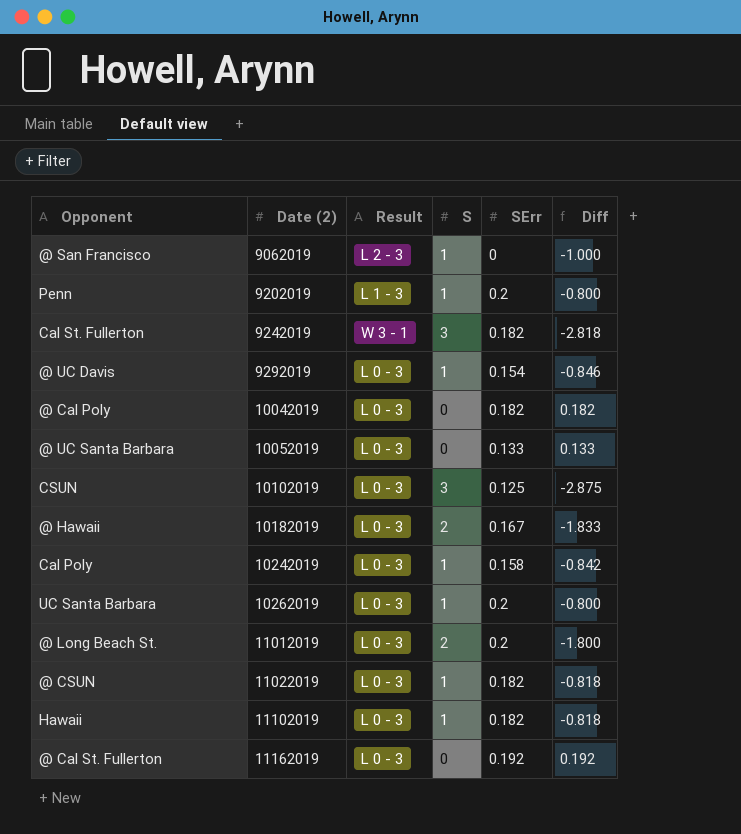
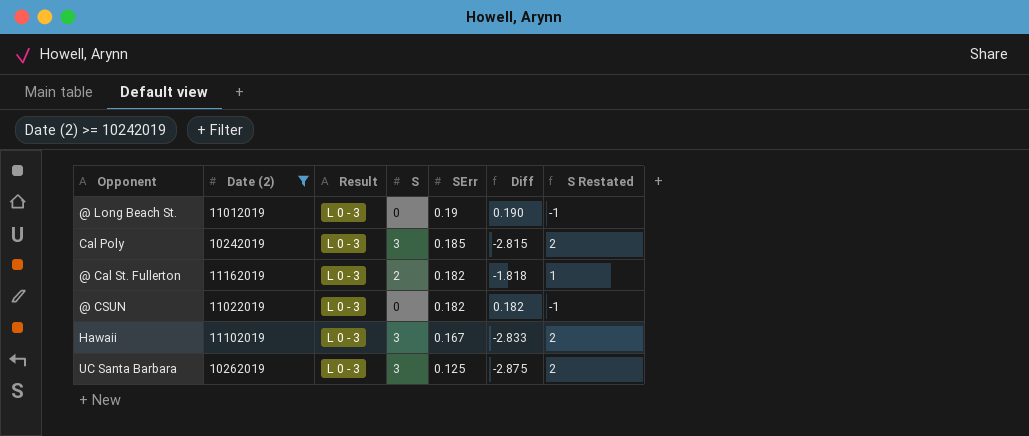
filter: none -> Date (2) >= 10242019
row order: Date (2) ascending -> SErr descending
column S Restated | formula: none -> [S] - 1
@ Long Beach St. | S: 2 -> 0
@ Long Beach St. | SErr: 0.2 -> 0.19
@ Long Beach St. | Diff: -1.800 -> 0.190
Cal Poly | S: 1 -> 3
Cal Poly | SErr: 0.158 -> 0.185
Cal Poly | Diff: -0.842 -> -2.815
@ Cal St. Fullerton | S: 0 -> 2
@ Cal St. Fullerton | SErr: 0.192 -> 0.182
@ Cal St. Fullerton | Diff: 0.192 -> -1.818
@ CSUN | S: 1 -> 0
@ CSUN | Diff: -0.818 -> 0.182
Hawaii | S: 1 -> 3
Hawaii | SErr: 0.182 -> 0.167
Hawaii | Diff: -0.818 -> -2.833
UC Santa Barbara | S: 1 -> 3
UC Santa Barbara | SErr: 0.2 -> 0.125
UC Santa Barbara | Diff: -0.800 -> -2.875

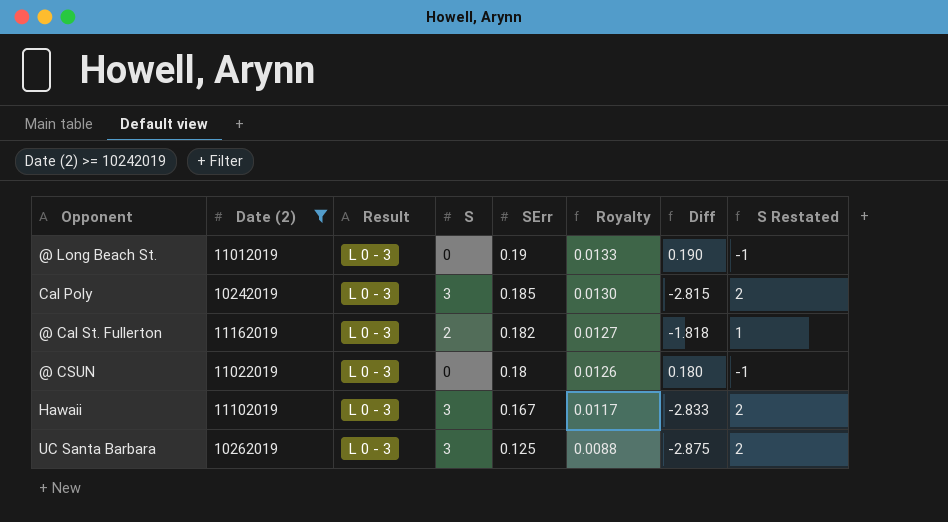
column Royalty | formula: none -> [SErr] * 0.07
@ CSUN | SErr: 0.182 -> 0.18
@ CSUN | Diff: 0.182 -> 0.180

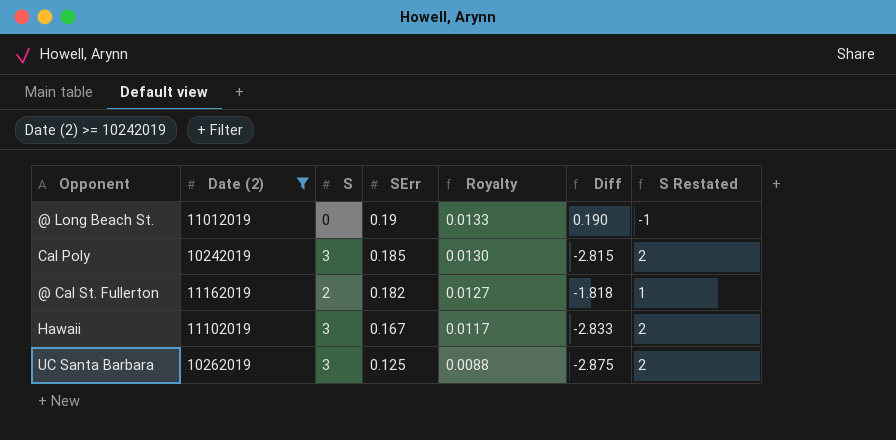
column Result | position: 3 -> none
row @ CSUN: 11022019 | L 0 - 3 | 0 | 0.18 | 0.0126 | 0.180 | -1 -> none

